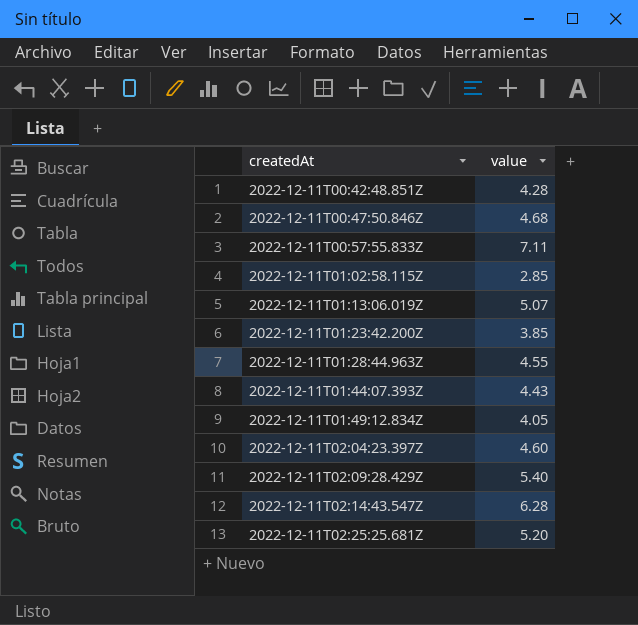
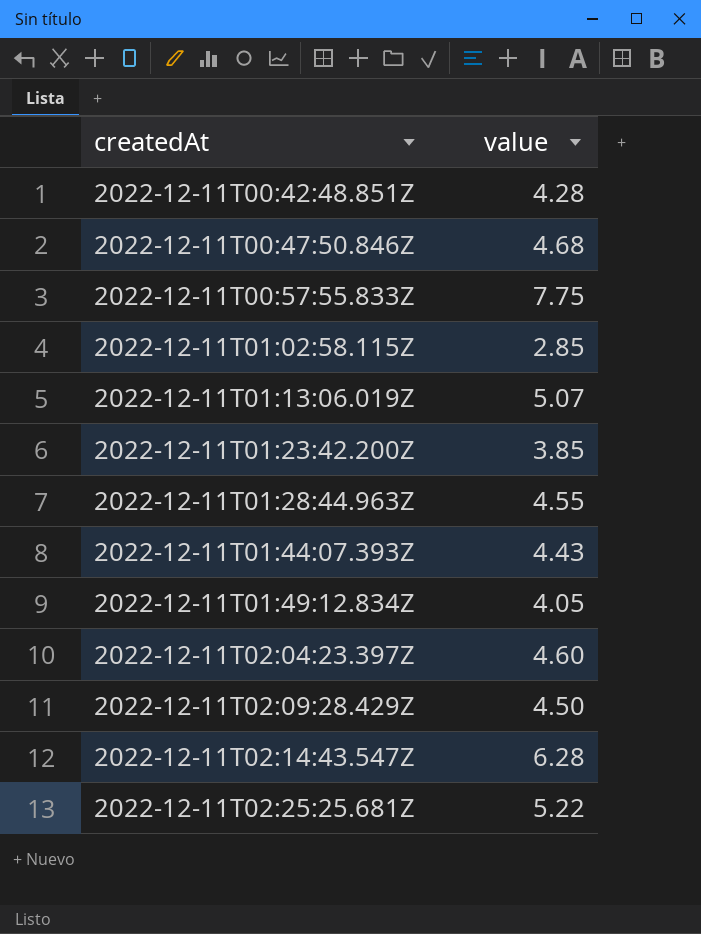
2022-12-11T00:57:55.833Z | value: 7.11 -> 7.75
2022-12-11T02:09:28.429Z | value: 5.40 -> 4.50
2022-12-11T02:25:25.681Z | value: 5.20 -> 5.22

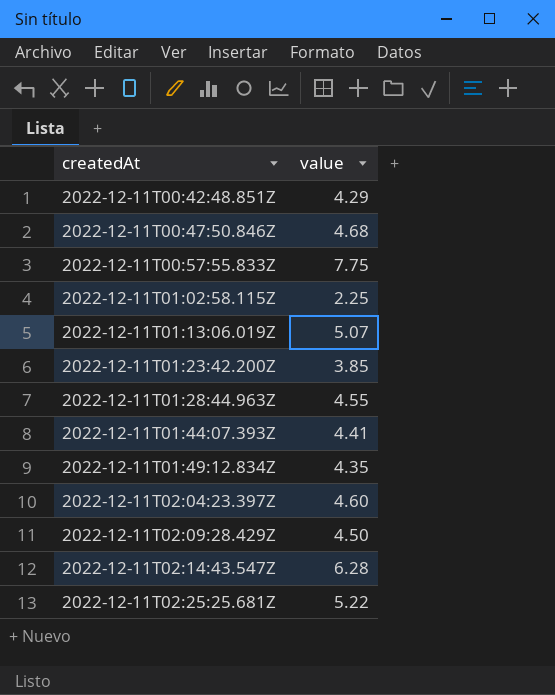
2022-12-11T00:42:48.851Z | value: 4.28 -> 4.29
2022-12-11T01:02:58.115Z | value: 2.85 -> 2.25
2022-12-11T01:44:07.393Z | value: 4.43 -> 4.41
2022-12-11T01:49:12.834Z | value: 4.05 -> 4.35

